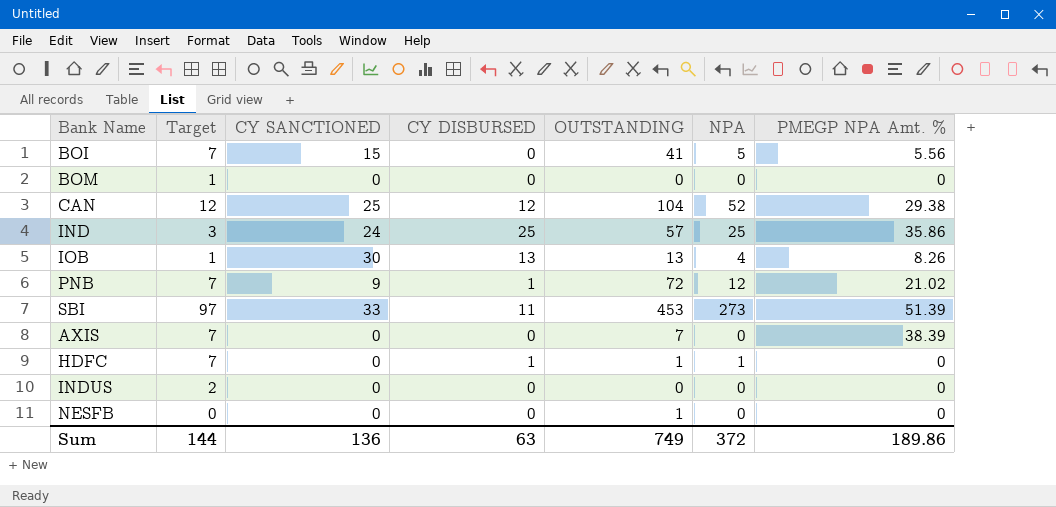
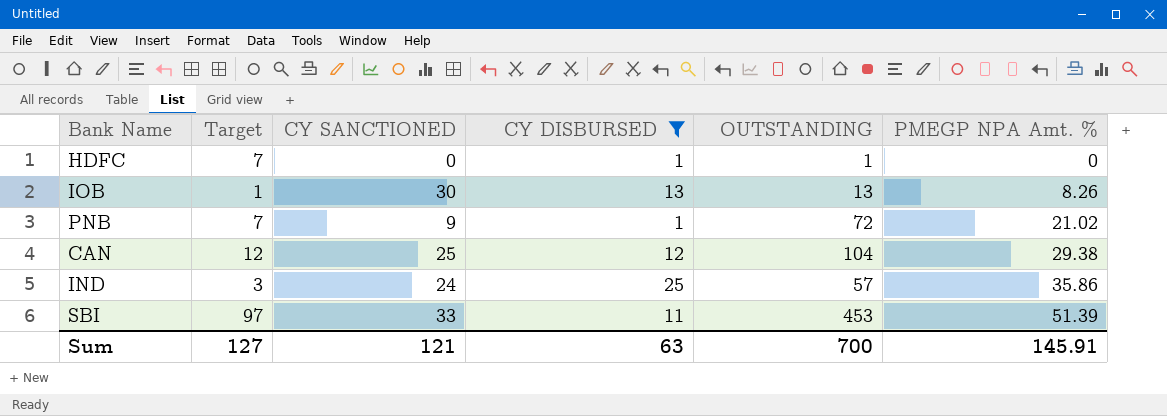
filter: none -> CY DISBURSED != 0
row order: none -> PMEGP NPA Amt. % ascending
column NPA | position: 6 -> none
Sum | Target: 144 -> 127
Sum | CY SANCTIONED: 136 -> 121
Sum | OUTSTANDING: 749 -> 700
Sum | PMEGP NPA Amt. %: 189.86 -> 145.91

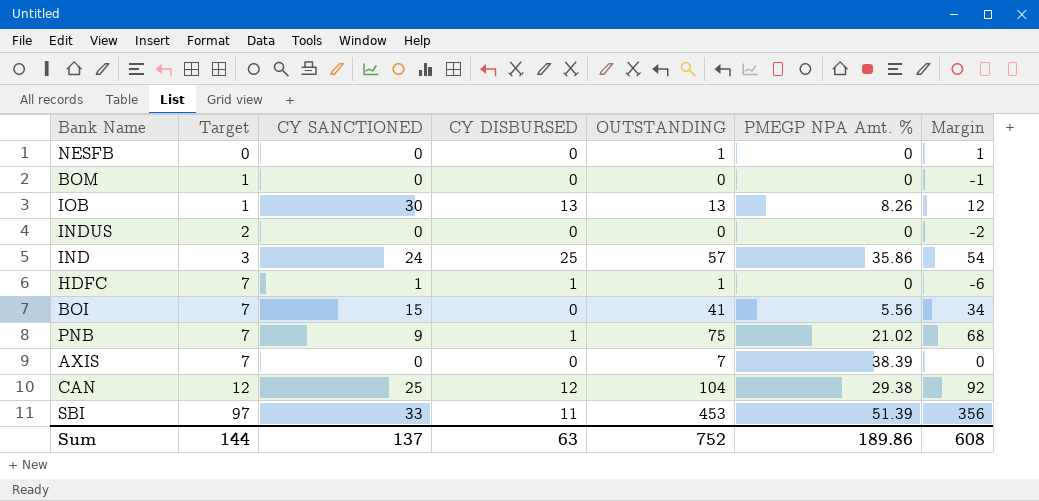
filter: CY DISBURSED != 0 -> none
row order: PMEGP NPA Amt. % ascending -> Target ascending
column Margin | formula: none -> [OUTSTANDING] - [Target]
HDFC | CY SANCTIONED: 0 -> 1
PNB | OUTSTANDING: 72 -> 75
Sum | Target: 127 -> 144
Sum | CY SANCTIONED: 121 -> 137
Sum | OUTSTANDING: 700 -> 752
Sum | PMEGP NPA Amt. %: 145.91 -> 189.86

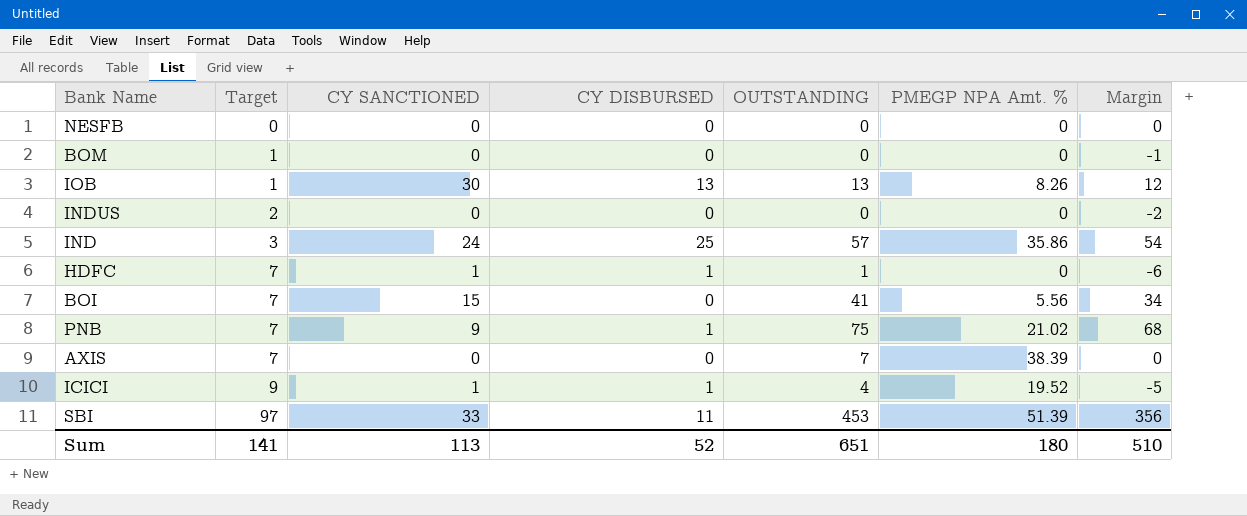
row CAN: 12 | 25 | 12 | 104 | 29.38 | 92 -> none
NESFB | OUTSTANDING: 1 -> 0
NESFB | Margin: 1 -> 0
row ICICI: none -> 9 | 1 | 1 | 4 | 19.52 | -5
Sum | Target: 144 -> 141
Sum | CY SANCTIONED: 137 -> 113
Sum | CY DISBURSED: 63 -> 52
Sum | OUTSTANDING: 752 -> 651
Sum | PMEGP NPA Amt. %: 189.86 -> 180
Sum | Margin: 608 -> 510

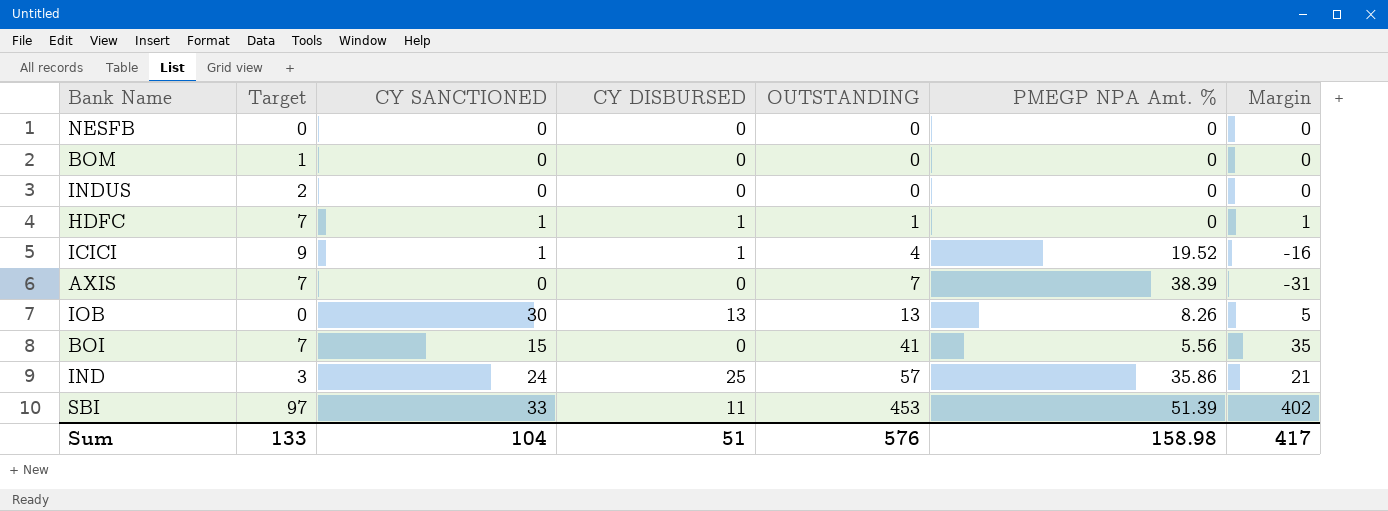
row order: Target ascending -> OUTSTANDING ascending
column Margin | formula: [OUTSTANDING] - [Target] -> [OUTSTANDING] - [PMEGP NPA Amt. %]
row PNB: 7 | 9 | 1 | 75 | 21.02 | 68 -> none
IOB | Target: 1 -> 0
Sum | Target: 141 -> 133
Sum | CY SANCTIONED: 113 -> 104
Sum | CY DISBURSED: 52 -> 51
Sum | OUTSTANDING: 651 -> 576
Sum | PMEGP NPA Amt. %: 180 -> 158.98
Sum | Margin: 510 -> 417

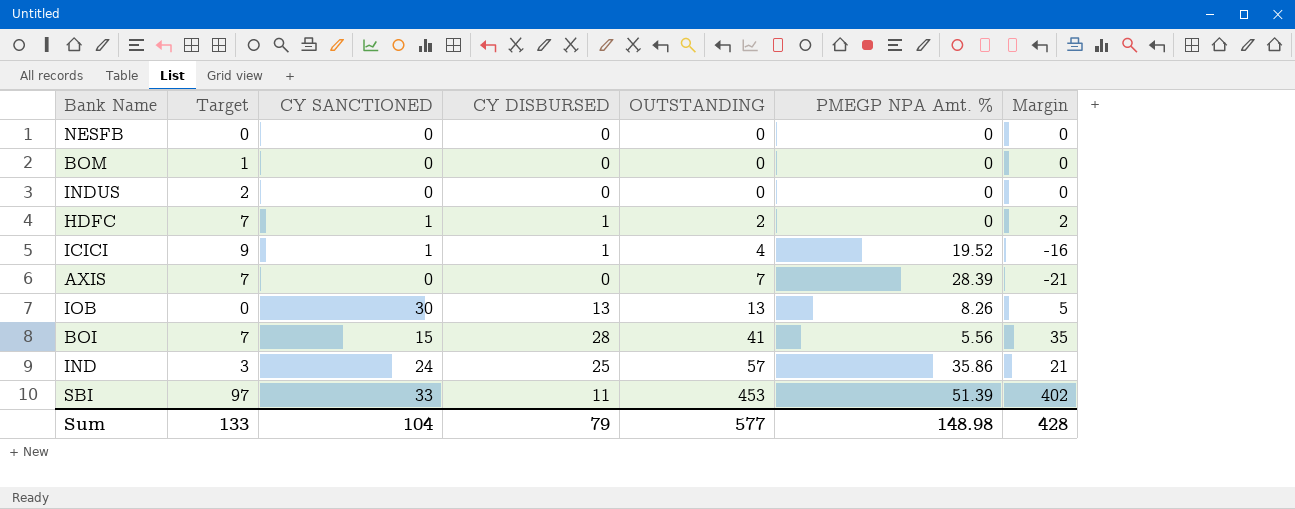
HDFC | OUTSTANDING: 1 -> 2
HDFC | Margin: 1 -> 2
AXIS | PMEGP NPA Amt. %: 38.39 -> 28.39
AXIS | Margin: -31 -> -21
BOI | CY DISBURSED: 0 -> 28
Sum | CY DISBURSED: 51 -> 79
Sum | OUTSTANDING: 576 -> 577
Sum | PMEGP NPA Amt. %: 158.98 -> 148.98
Sum | Margin: 417 -> 428

